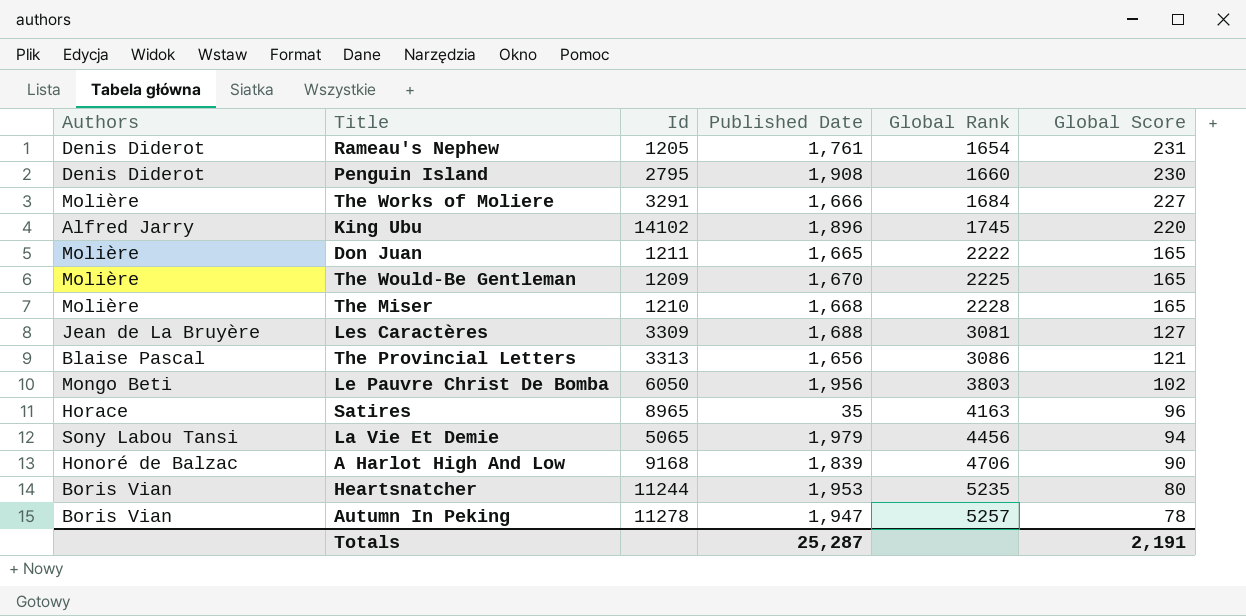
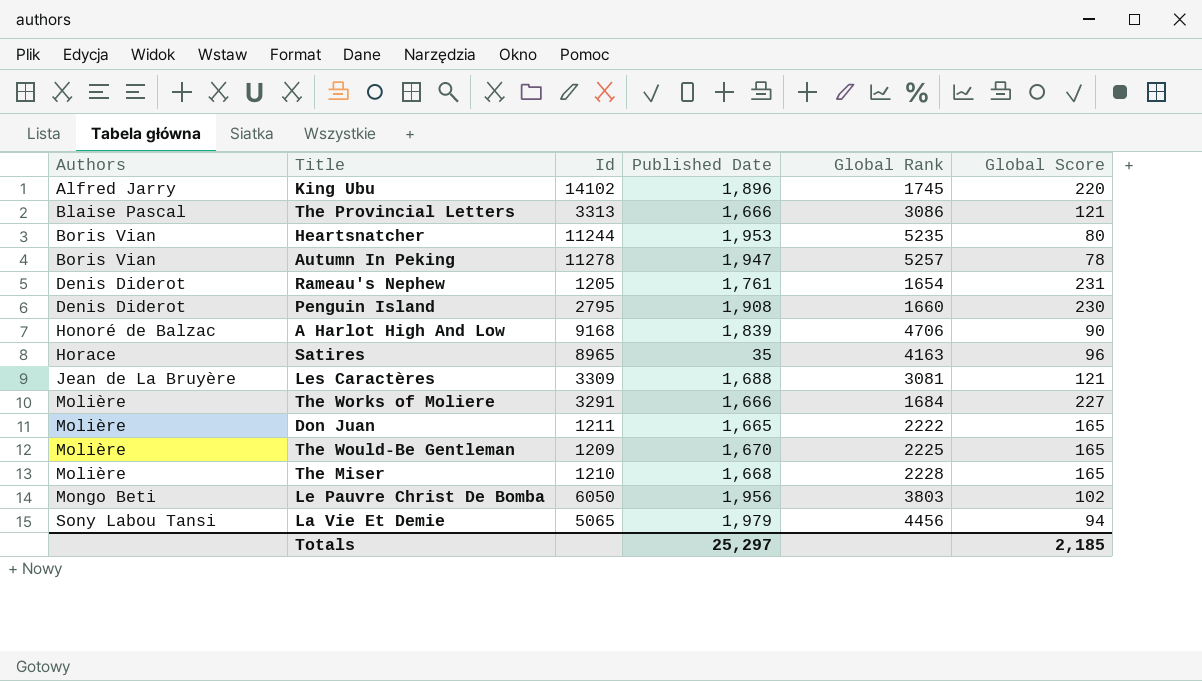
row order: Global Rank ascending -> Authors ascending
The Provincial Letters | Published Date: 1,656 -> 1,666
Les Caractères | Global Score: 127 -> 121
Totals | Published Date: 25,287 -> 25,297
Totals | Global Score: 2,191 -> 2,185

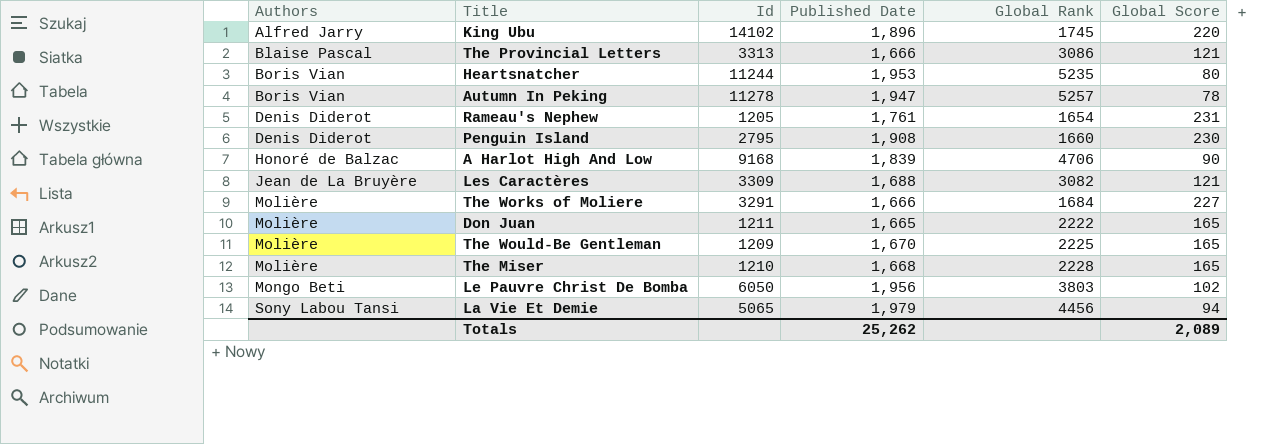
row Satires: Horace | 8965 | 35 | 4163 | 96 -> none
Les Caractères | Global Rank: 3081 -> 3082
Totals | Published Date: 25,297 -> 25,262
Totals | Global Score: 2,185 -> 2,089

